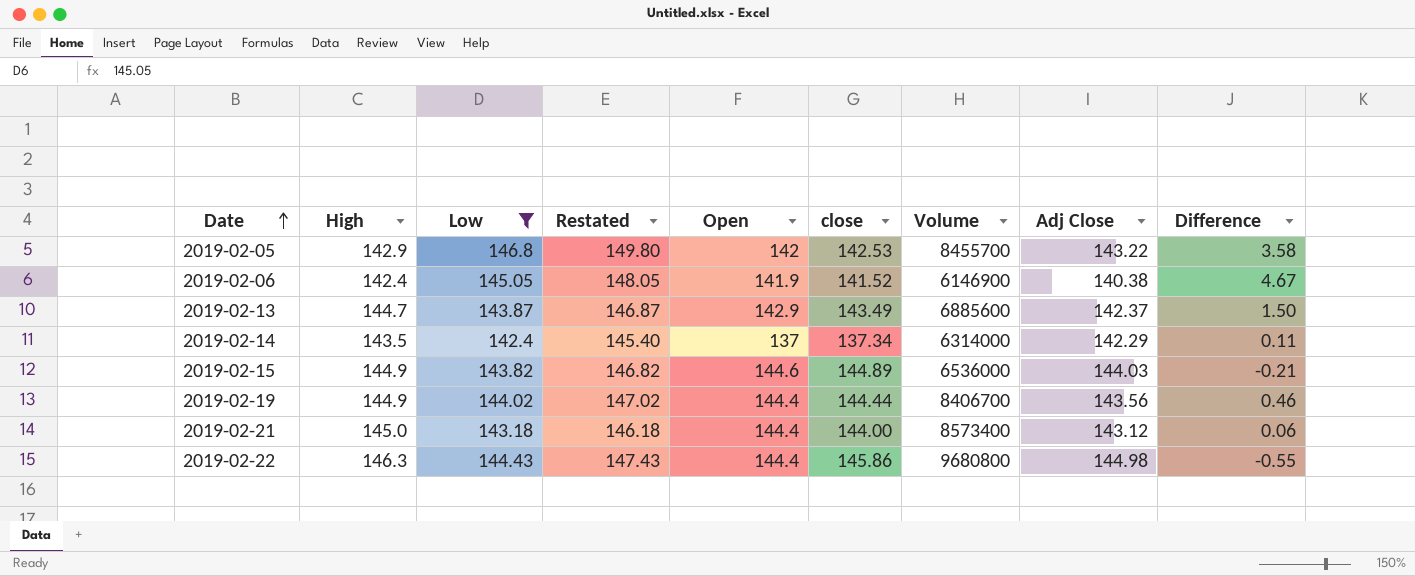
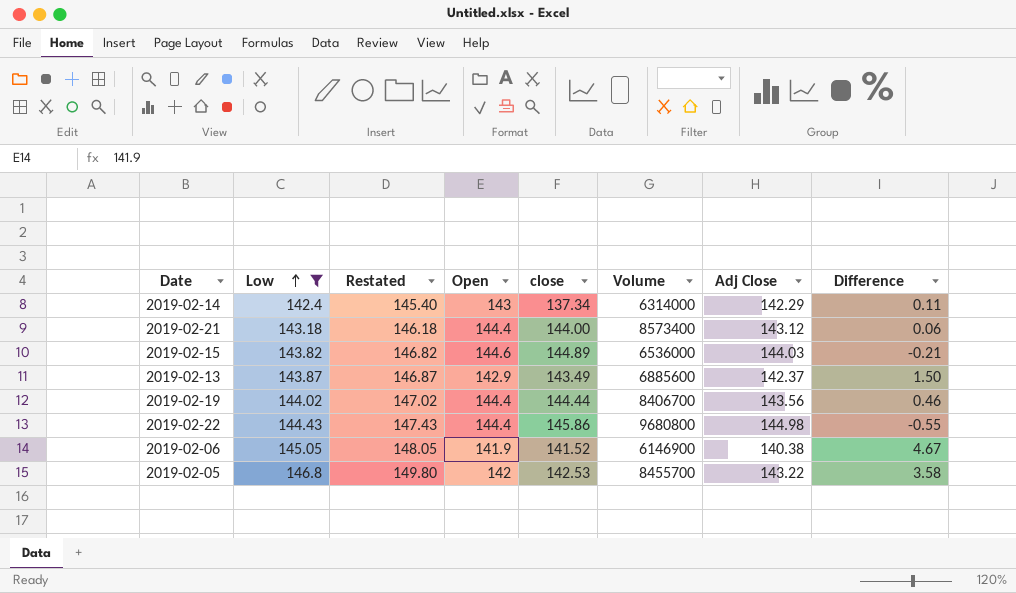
row order: Date ascending -> Low ascending
column High | position: 2 -> none
2019-02-14 | Open: 137 -> 143

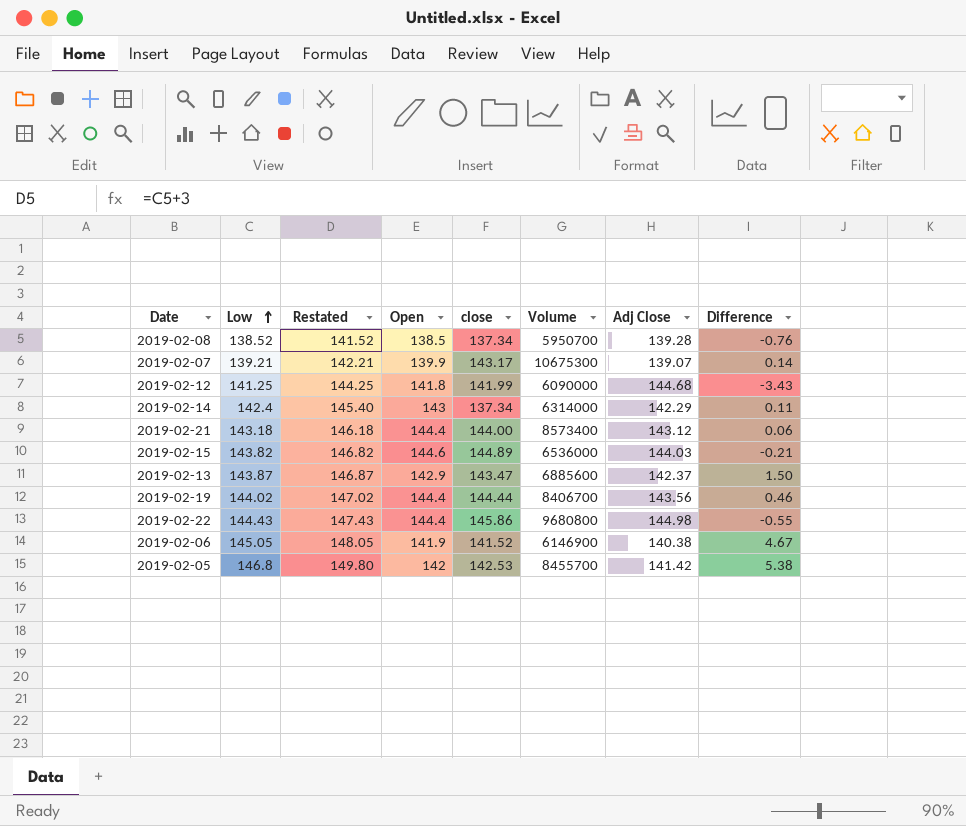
filter: Low >= 142.4 -> none
2019-02-13 | close: 143.49 -> 143.47
2019-02-05 | Adj Close: 143.22 -> 141.42
2019-02-05 | Difference: 3.58 -> 5.38

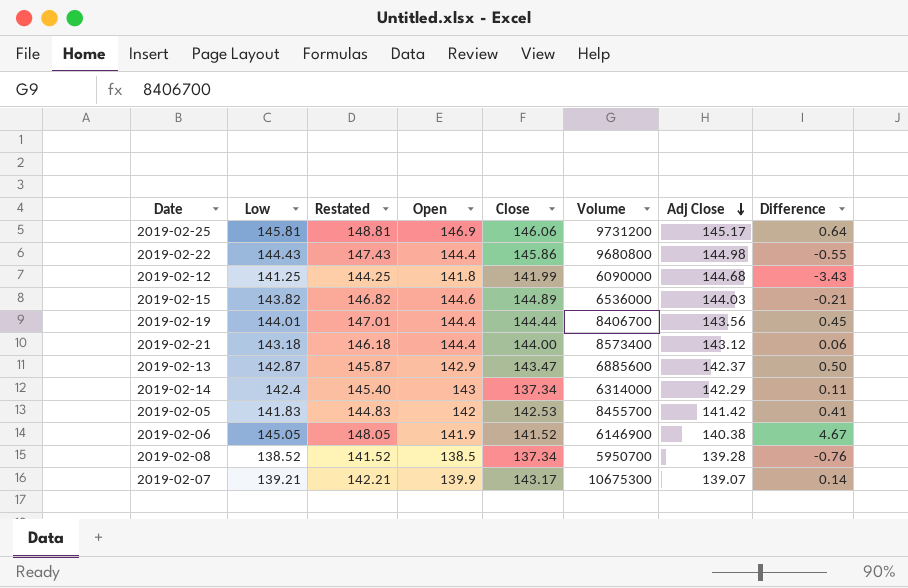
row order: Low ascending -> Adj Close descending
column name: close -> Close
row 2019-02-25: none -> 145.81 | 148.81 | 146.9 | 146.06 | 9731200 | 145.17 | 0.64
2019-02-19 | Low: 144.02 -> 144.01
2019-02-19 | Restated: 147.02 -> 147.01
2019-02-19 | Difference: 0.46 -> 0.45
2019-02-13 | Low: 143.87 -> 142.87
2019-02-13 | Restated: 146.87 -> 145.87
2019-02-13 | Difference: 1.50 -> 0.50
2019-02-05 | Low: 146.8 -> 141.83
2019-02-05 | Restated: 149.80 -> 144.83
2019-02-05 | Difference: 5.38 -> 0.41

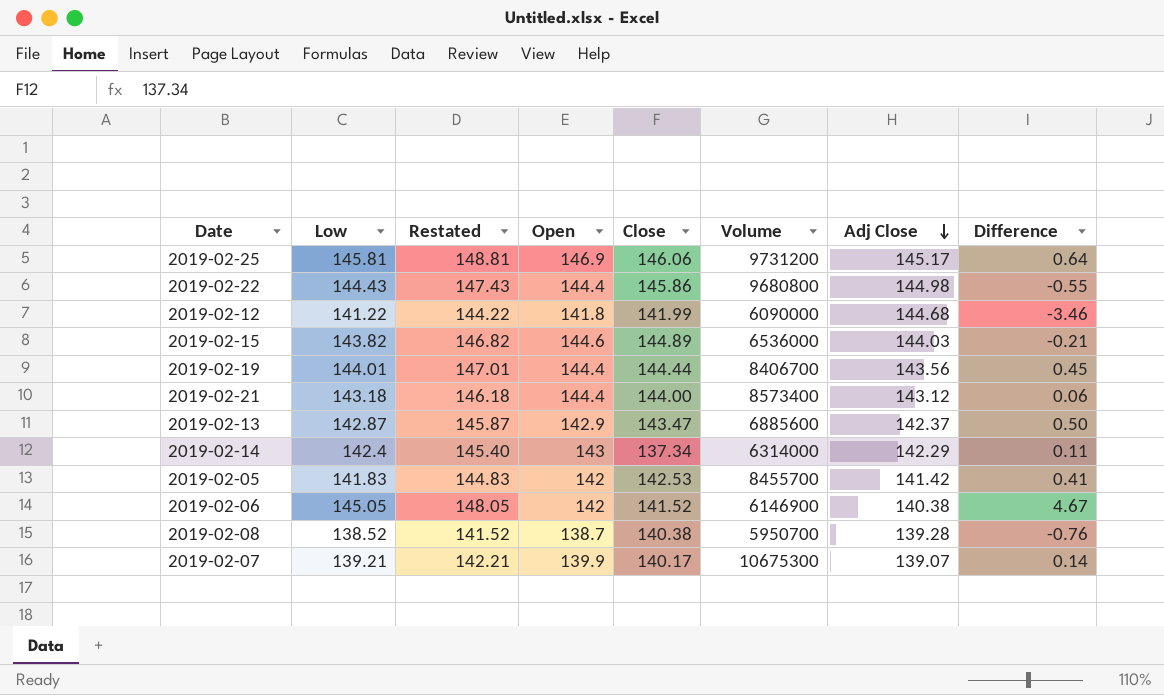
2019-02-12 | Low: 141.25 -> 141.22
2019-02-12 | Restated: 144.25 -> 144.22
2019-02-12 | Difference: -3.43 -> -3.46
2019-02-06 | Open: 141.9 -> 142
2019-02-08 | Open: 138.5 -> 138.7
2019-02-08 | Close: 137.34 -> 140.38
2019-02-07 | Close: 143.17 -> 140.17

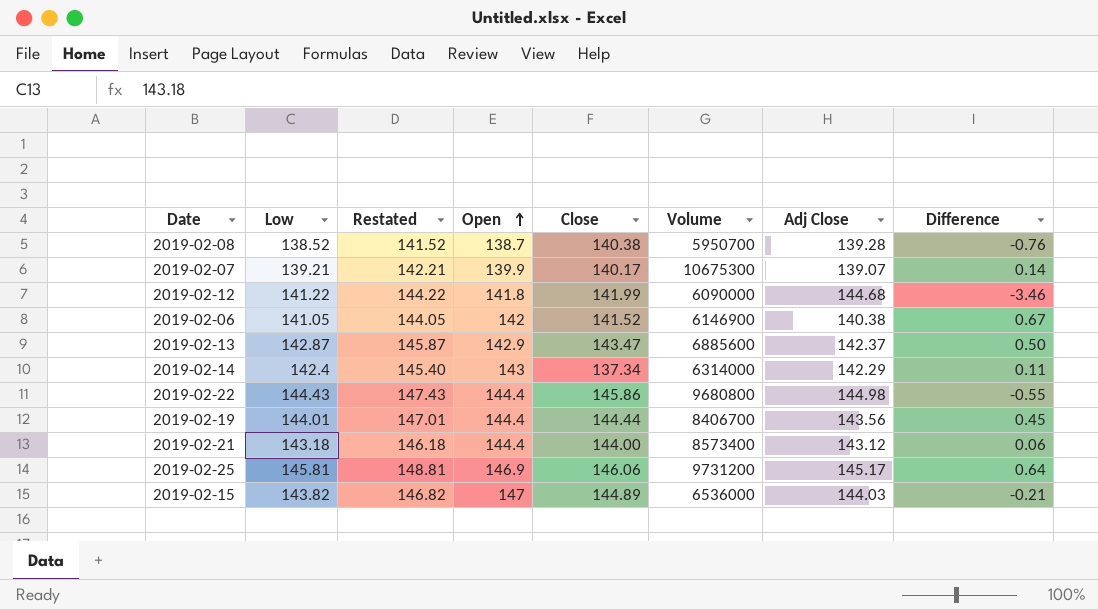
row order: Adj Close descending -> Open ascending
row 2019-02-05: 141.83 | 144.83 | 142 | 142.53 | 8455700 | 141.42 | 0.41 -> none
2019-02-06 | Low: 145.05 -> 141.05
2019-02-06 | Restated: 148.05 -> 144.05
2019-02-06 | Difference: 4.67 -> 0.67
2019-02-15 | Open: 144.6 -> 147

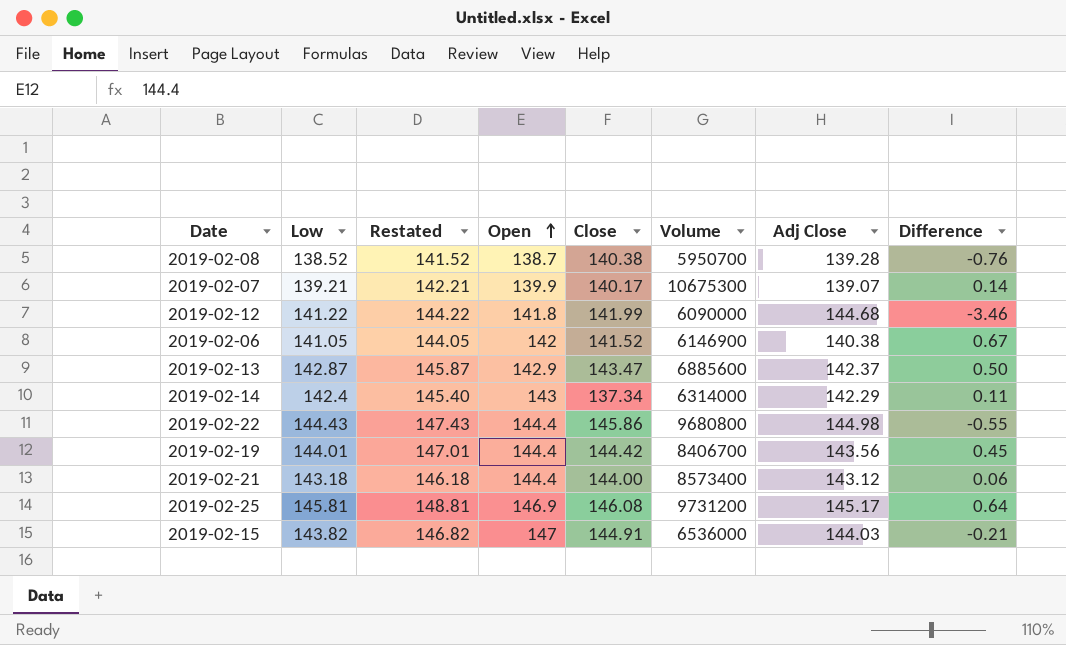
2019-02-19 | Close: 144.44 -> 144.42
2019-02-25 | Close: 146.06 -> 146.08
2019-02-15 | Close: 144.89 -> 144.91

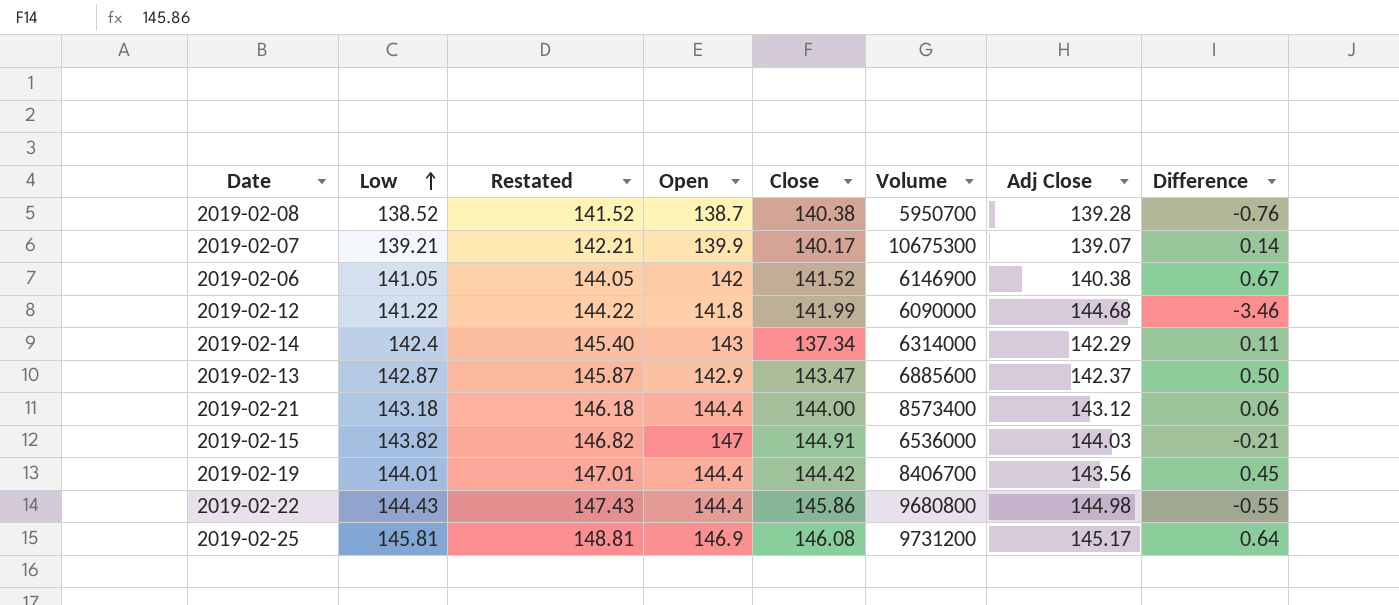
row order: Open ascending -> Low ascending

